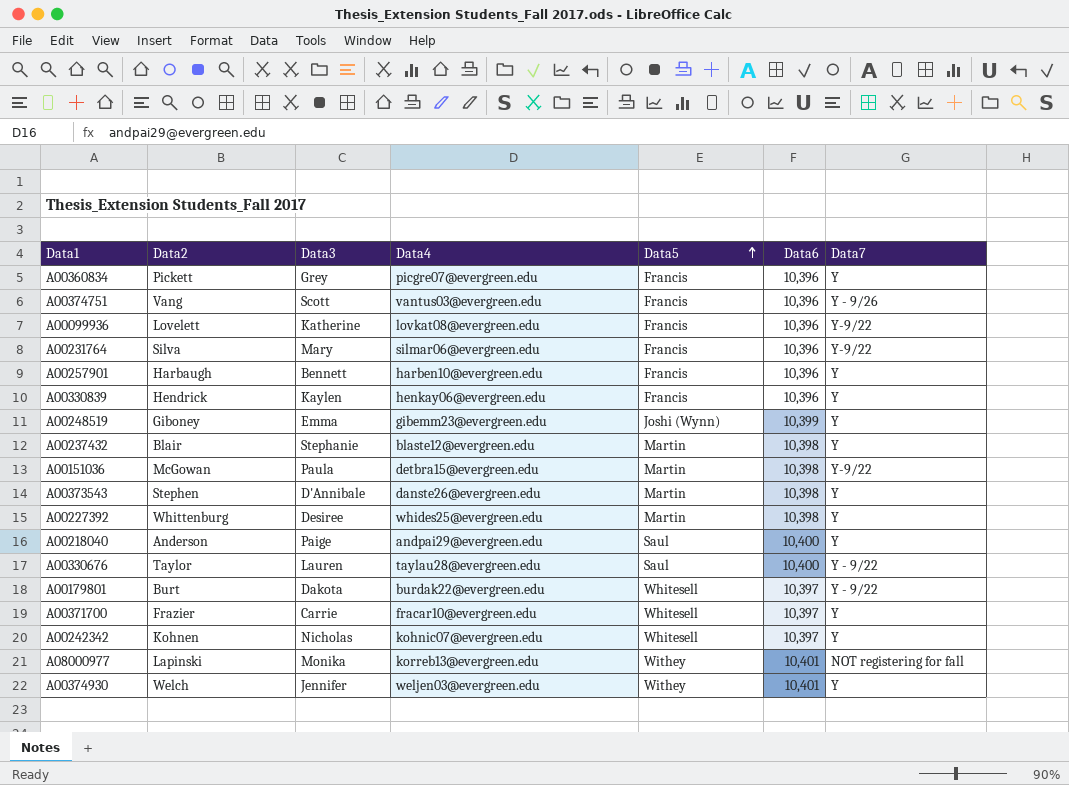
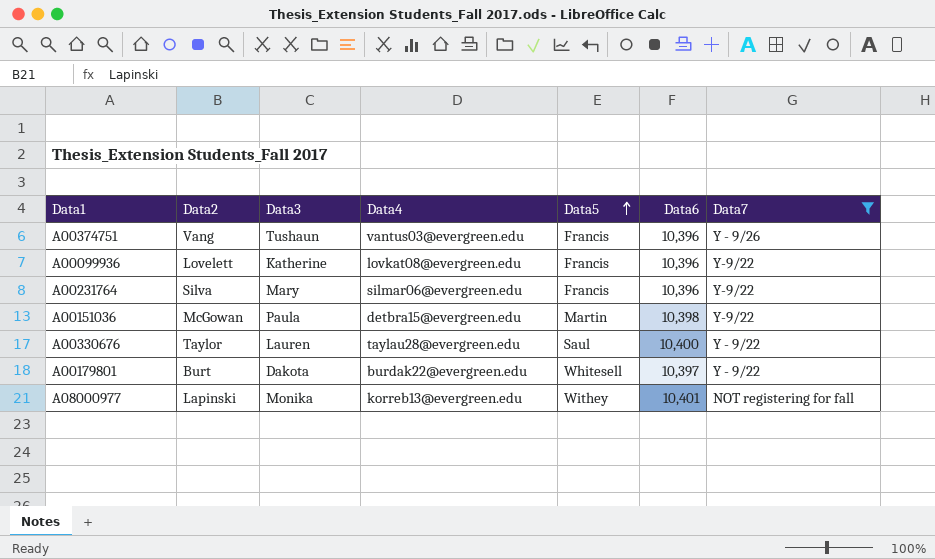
filter: none -> Data7 != Y
A00374751 | Data3: Scott -> Tushaun

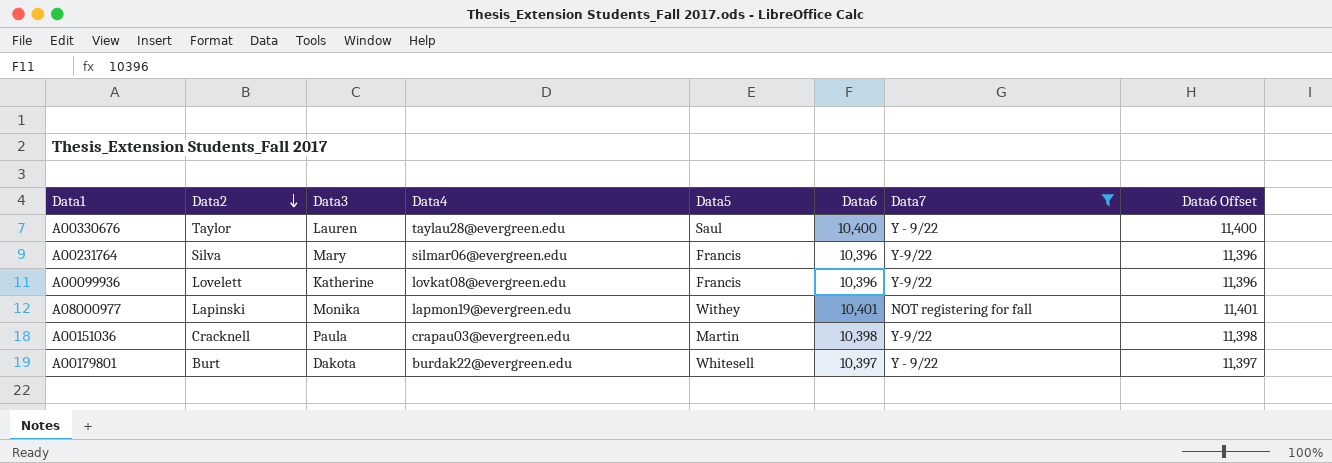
row order: Data5 ascending -> Data2 descending
column Data6 Offset | formula: none -> [Data6] + 1000
row A00374751: Vang | Tushaun | vantus03@evergreen.edu | Francis | 10,396 | Y - 9/26 -> none
A08000977 | Data4: korreb13@evergreen.edu -> lapmon19@evergreen.edu
A00151036 | Data2: McGowan -> Cracknell
A00151036 | Data4: detbra15@evergreen.edu -> crapau03@evergreen.edu

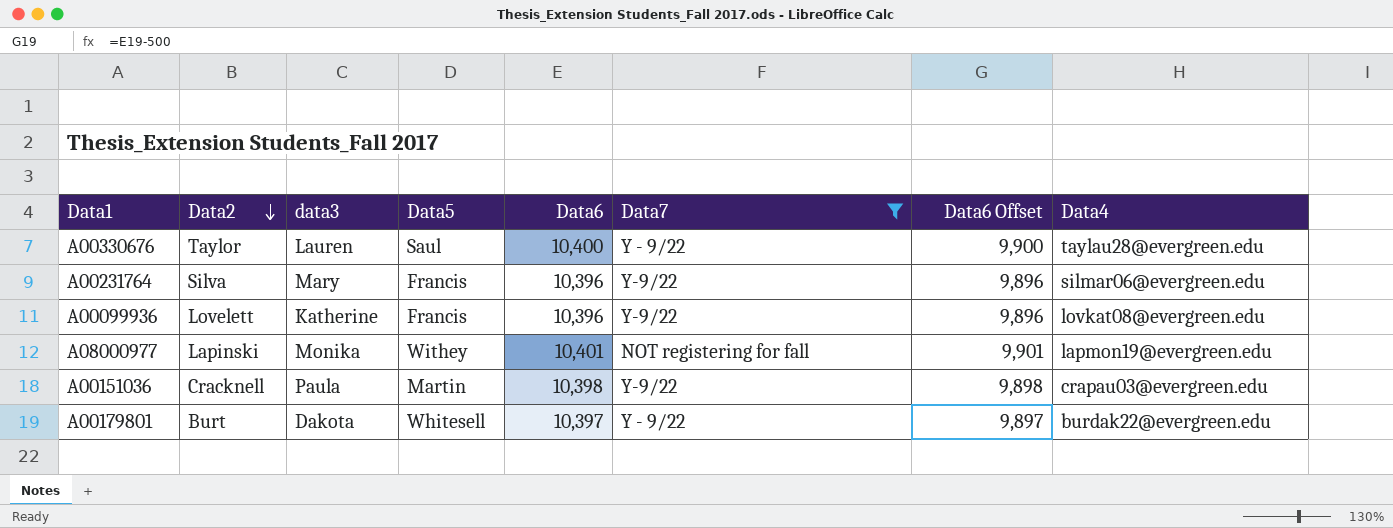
column name: Data3 -> data3
column Data6 Offset | formula: [Data6] + 1000 -> [Data6] - 500
column Data4 | position: 4 -> 8

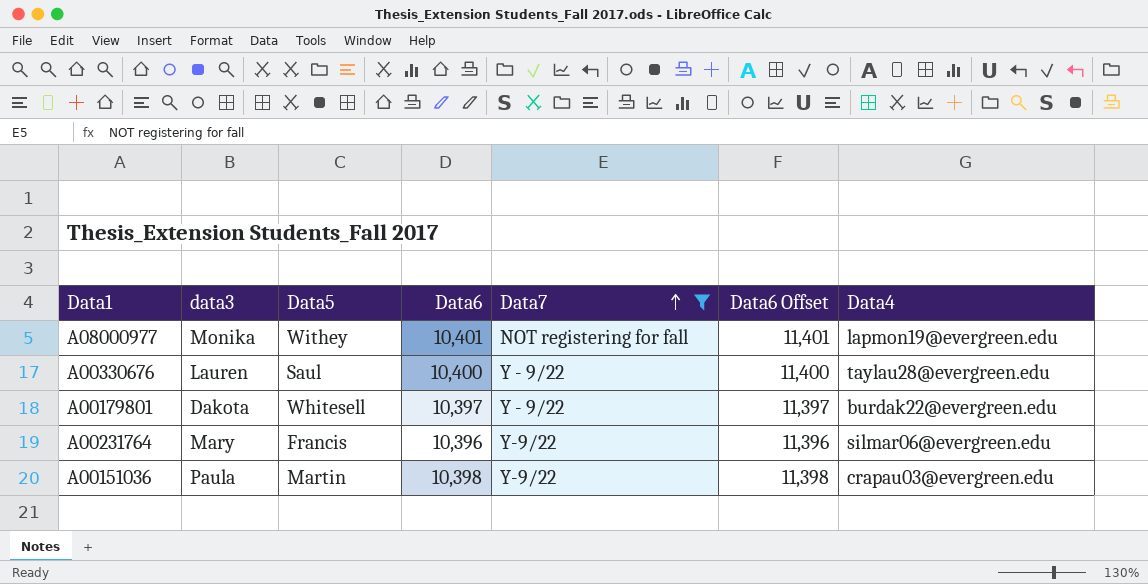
row order: Data2 descending -> Data7 ascending
column Data2 | position: 2 -> none
column Data6 Offset | formula: [Data6] - 500 -> [Data6] + 1000
row A00099936: Lovelett | Katherine | Francis | 10,396 | Y-9/22 | 9,896 | lovkat08@evergreen.edu -> none

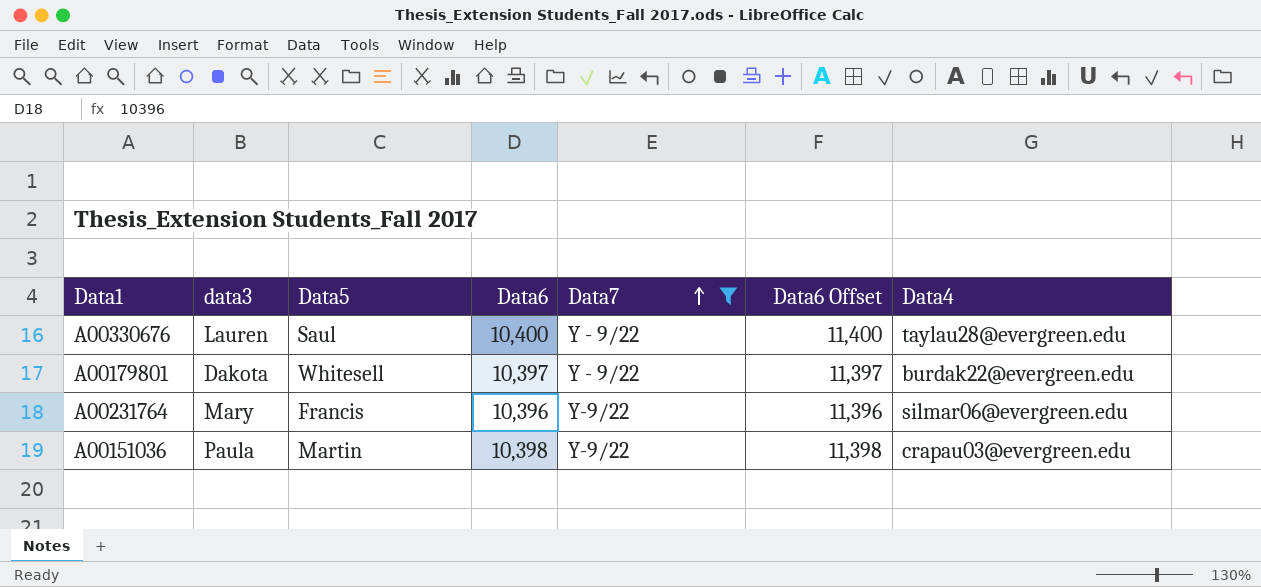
row A08000977: Monika | Withey | 10,401 | NOT registering for fall | 11,401 | lapmon19@evergreen.edu -> none

